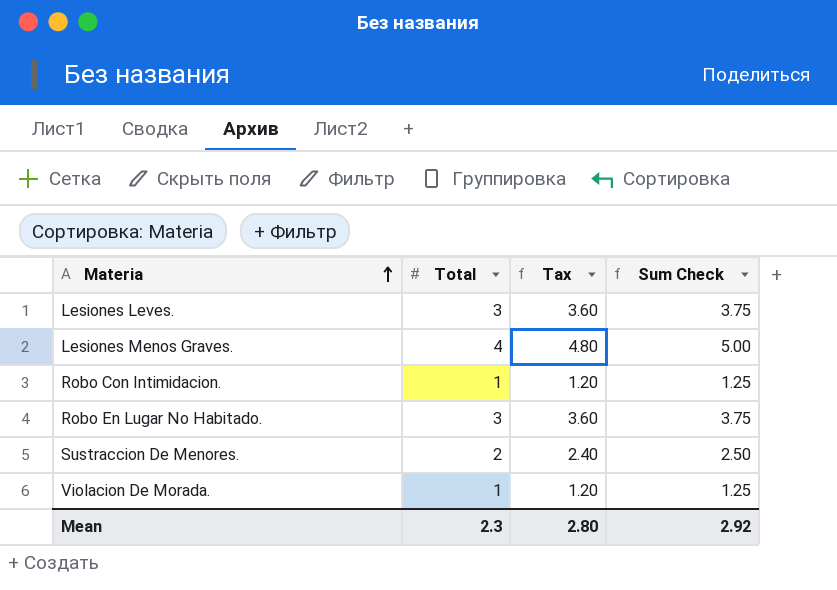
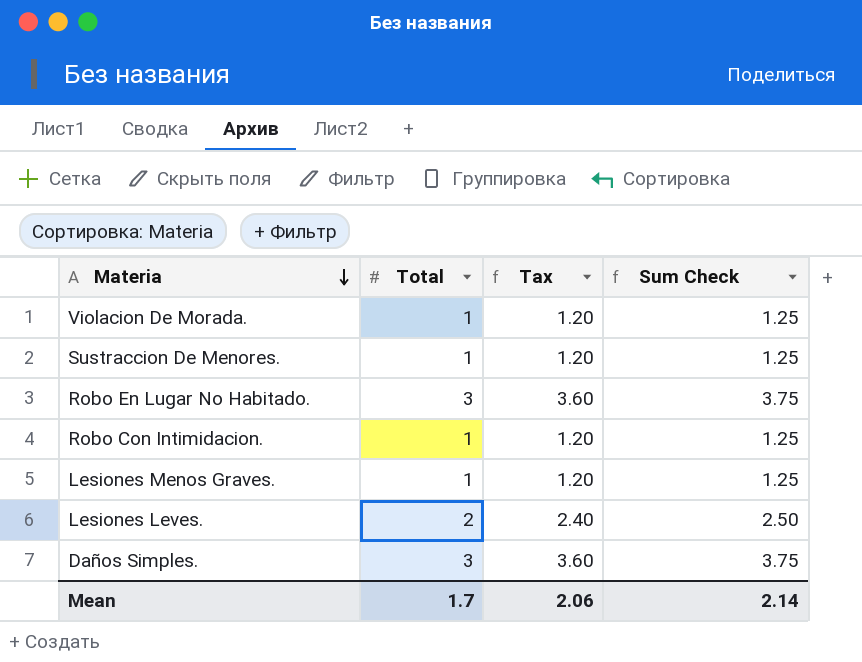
row order: Materia ascending -> Materia descending
Sustraccion De Menores. | Total: 2 -> 1
Sustraccion De Menores. | Tax: 2.40 -> 1.20
Sustraccion De Menores. | Sum Check: 2.50 -> 1.25
Lesiones Menos Graves. | Total: 4 -> 1
Lesiones Menos Graves. | Tax: 4.80 -> 1.20
Lesiones Menos Graves. | Sum Check: 5.00 -> 1.25
Lesiones Leves. | Total: 3 -> 2
Lesiones Leves. | Tax: 3.60 -> 2.40
Lesiones Leves. | Sum Check: 3.75 -> 2.50
row Daños Simples.: none -> 3 | 3.60 | 3.75
Mean | Total: 2.3 -> 1.7
Mean | Tax: 2.80 -> 2.06
Mean | Sum Check: 2.92 -> 2.14

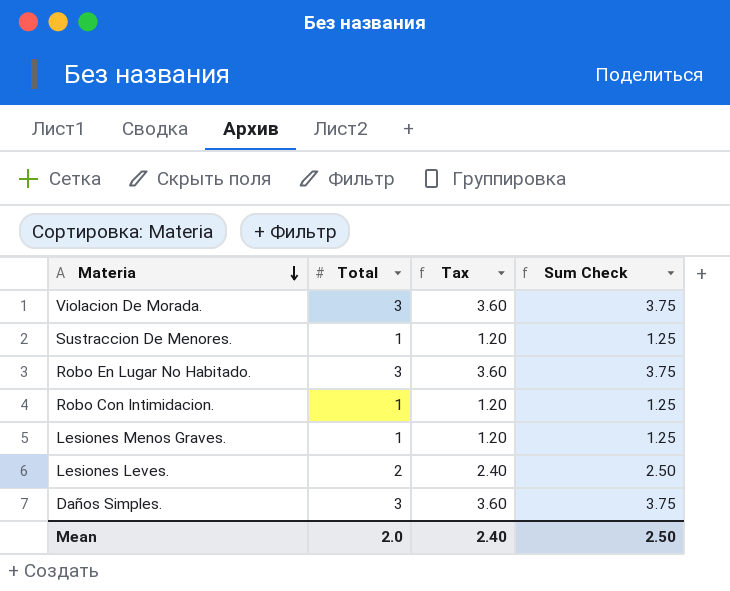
Violacion De Morada. | Total: 1 -> 3
Violacion De Morada. | Tax: 1.20 -> 3.60
Violacion De Morada. | Sum Check: 1.25 -> 3.75
Mean | Total: 1.7 -> 2.0
Mean | Tax: 2.06 -> 2.40
Mean | Sum Check: 2.14 -> 2.50

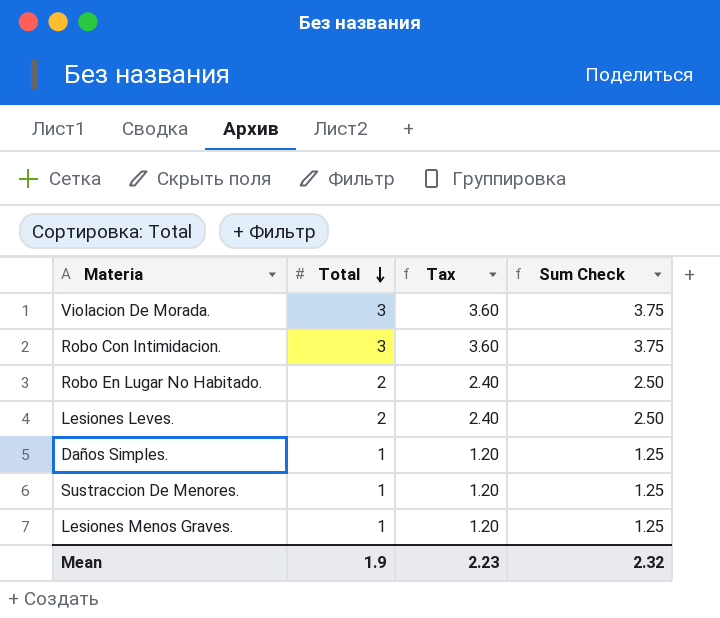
row order: Materia descending -> Total descending
Robo Con Intimidacion. | Total: 1 -> 3
Robo Con Intimidacion. | Tax: 1.20 -> 3.60
Robo Con Intimidacion. | Sum Check: 1.25 -> 3.75
Robo En Lugar No Habitado. | Total: 3 -> 2
Robo En Lugar No Habitado. | Tax: 3.60 -> 2.40
Robo En Lugar No Habitado. | Sum Check: 3.75 -> 2.50
Daños Simples. | Total: 3 -> 1
Daños Simples. | Tax: 3.60 -> 1.20
Daños Simples. | Sum Check: 3.75 -> 1.25
Mean | Total: 2.0 -> 1.9
Mean | Tax: 2.40 -> 2.23
Mean | Sum Check: 2.50 -> 2.32

